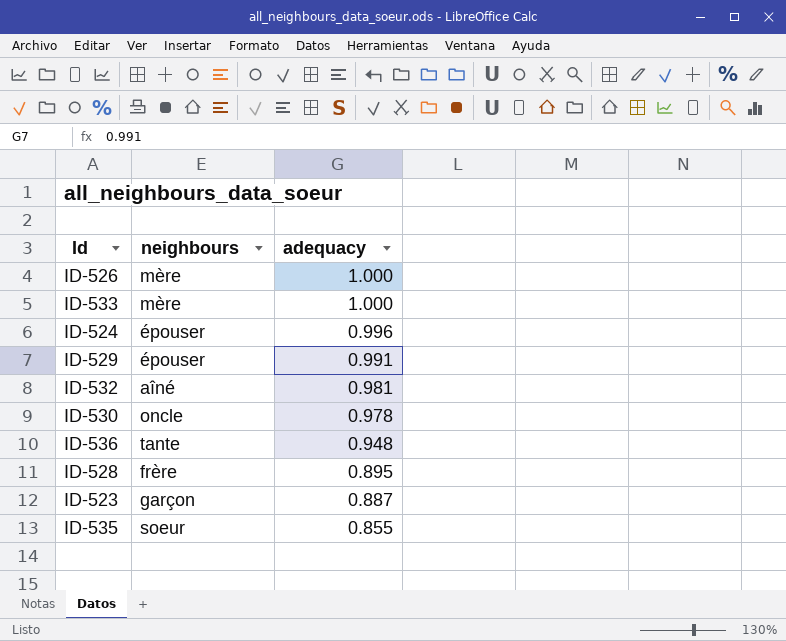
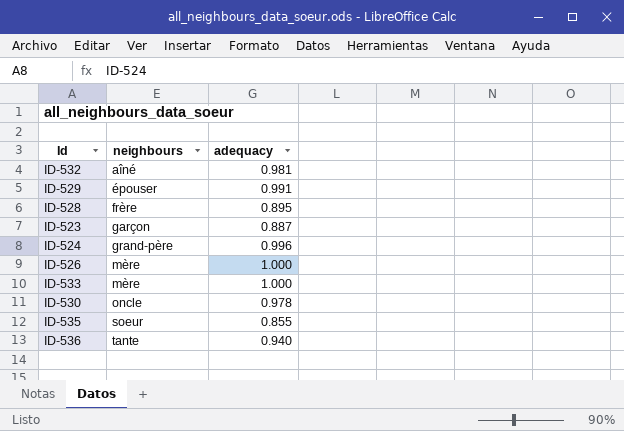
row order: adequacy descending -> neighbours ascending
ID-524 | neighbours: épouser -> grand-père
ID-536 | adequacy: 0.948 -> 0.940

